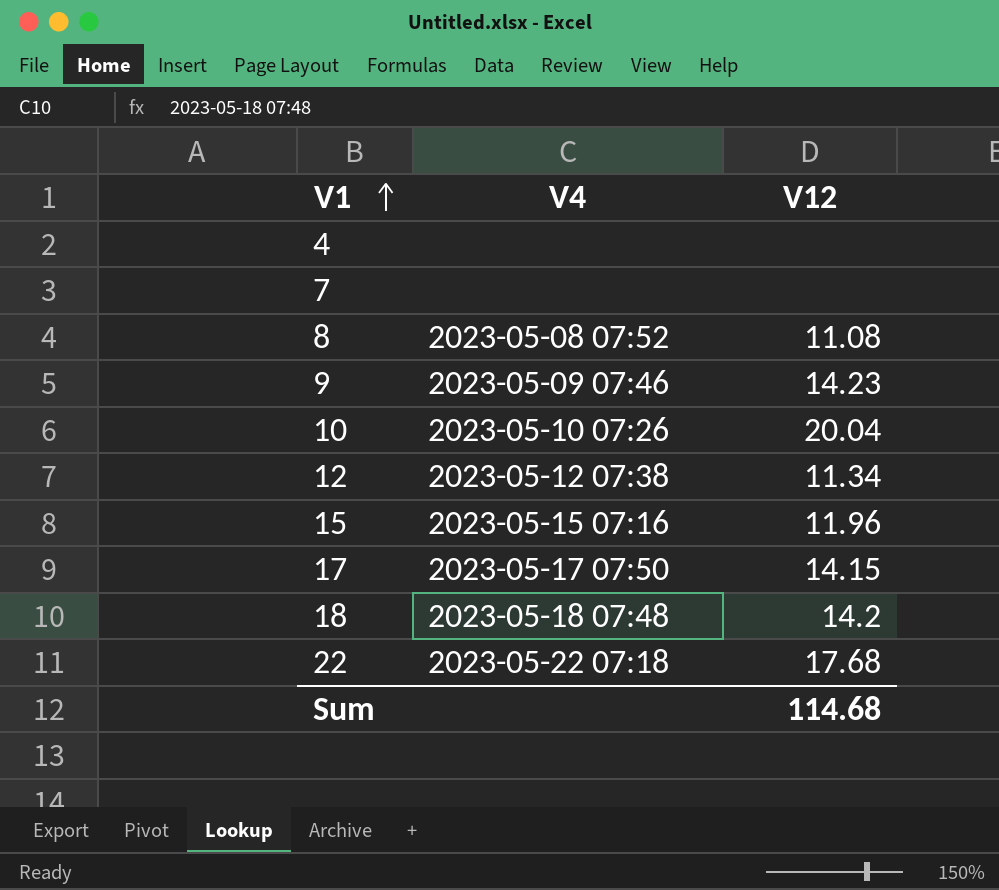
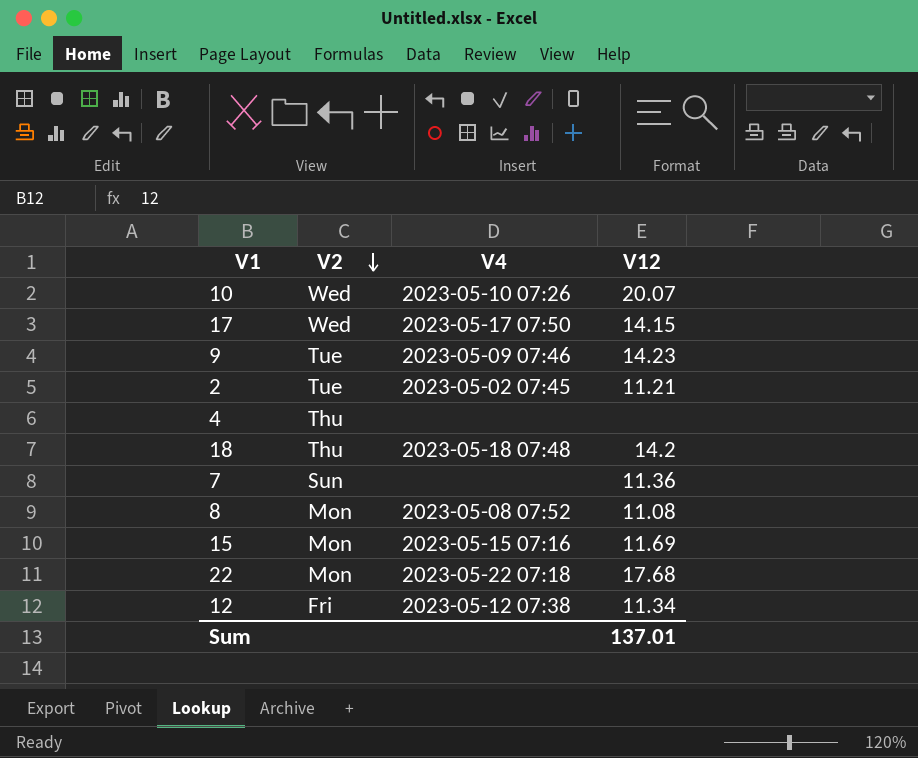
row order: V1 ascending -> V2 descending
column V2 | position: none -> 2
10 | V12: 20.04 -> 20.07
row 2: none -> Tue | 2023-05-02 07:45 | 11.21
7 | V12: none -> 11.36
15 | V12: 11.96 -> 11.69
Sum | V12: 114.68 -> 137.01

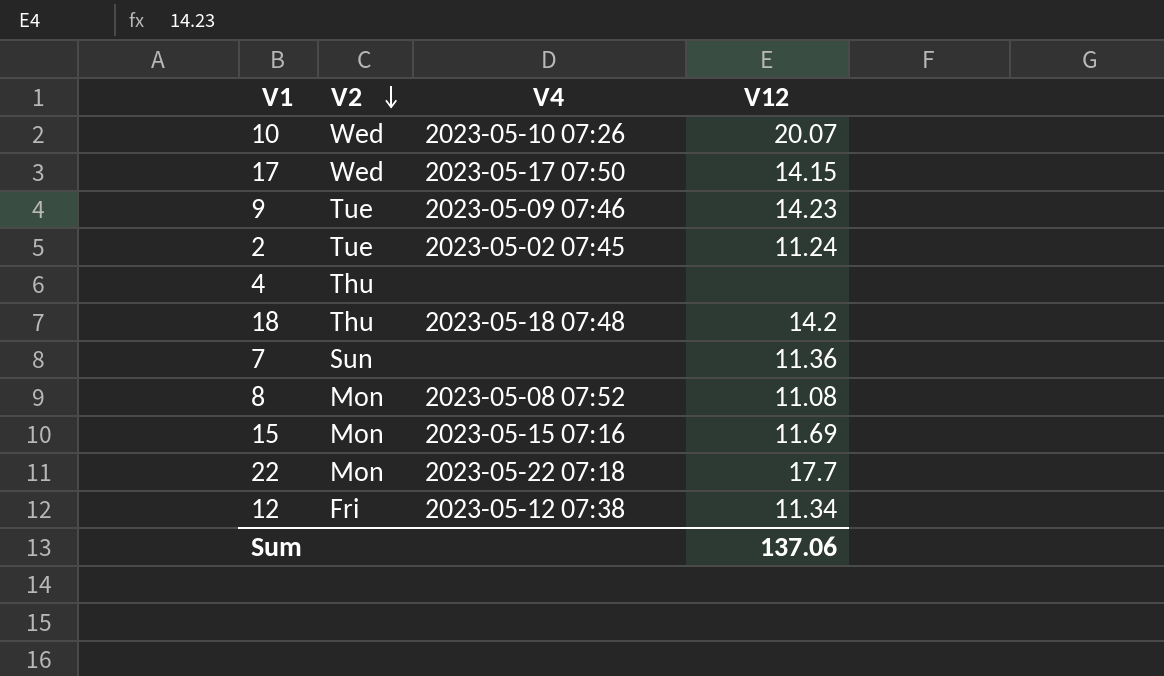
2 | V12: 11.21 -> 11.24
22 | V12: 17.68 -> 17.7
Sum | V12: 137.01 -> 137.06

